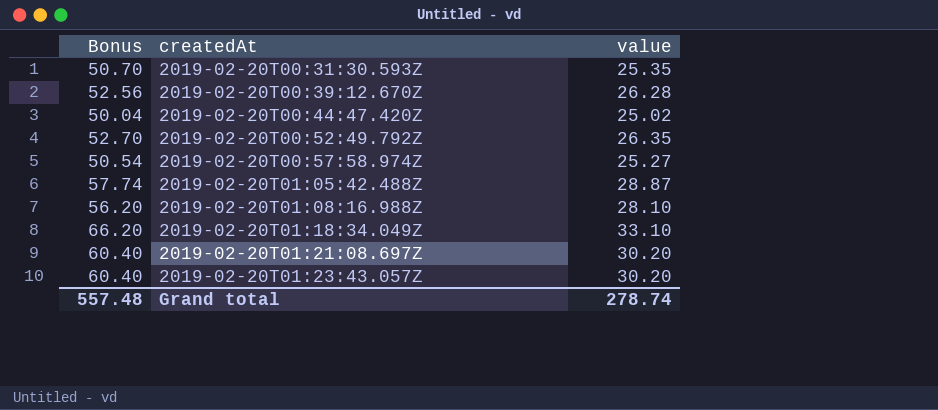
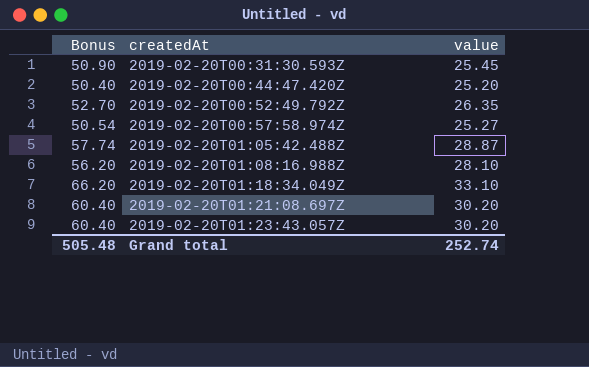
row 2019-02-20T00:39:12.670Z: 52.56 | 26.28 -> none
2019-02-20T00:31:30.593Z | Bonus: 50.70 -> 50.90
2019-02-20T00:31:30.593Z | value: 25.35 -> 25.45
2019-02-20T00:44:47.420Z | Bonus: 50.04 -> 50.40
2019-02-20T00:44:47.420Z | value: 25.02 -> 25.20
Grand total | Bonus: 557.48 -> 505.48
Grand total | value: 278.74 -> 252.74

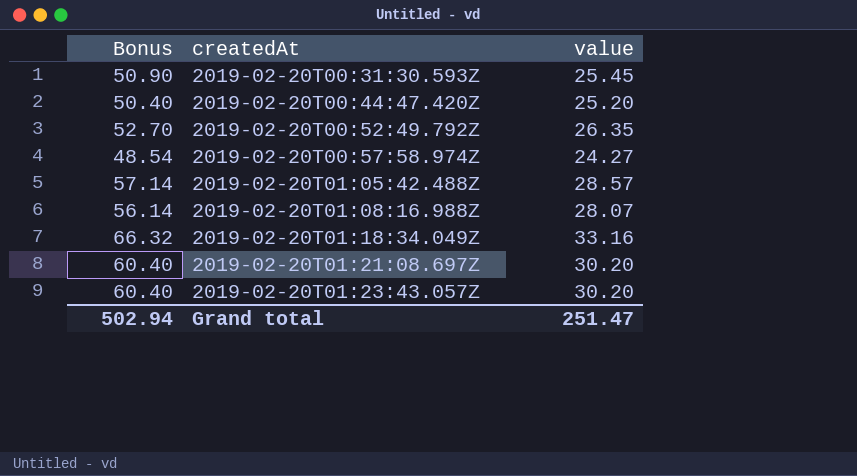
2019-02-20T00:57:58.974Z | Bonus: 50.54 -> 48.54
2019-02-20T00:57:58.974Z | value: 25.27 -> 24.27
2019-02-20T01:05:42.488Z | Bonus: 57.74 -> 57.14
2019-02-20T01:05:42.488Z | value: 28.87 -> 28.57
2019-02-20T01:08:16.988Z | Bonus: 56.20 -> 56.14
2019-02-20T01:08:16.988Z | value: 28.10 -> 28.07
2019-02-20T01:18:34.049Z | Bonus: 66.20 -> 66.32
2019-02-20T01:18:34.049Z | value: 33.10 -> 33.16
Grand total | Bonus: 505.48 -> 502.94
Grand total | value: 252.74 -> 251.47

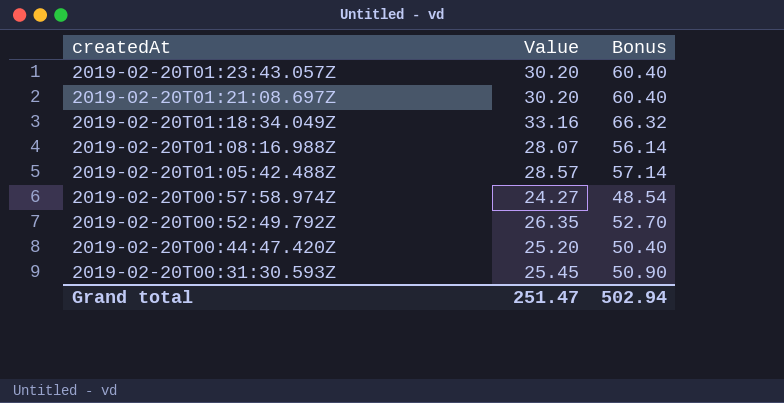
row order: createdAt ascending -> createdAt descending
column name: value -> Value
column Bonus | position: 1 -> 3

